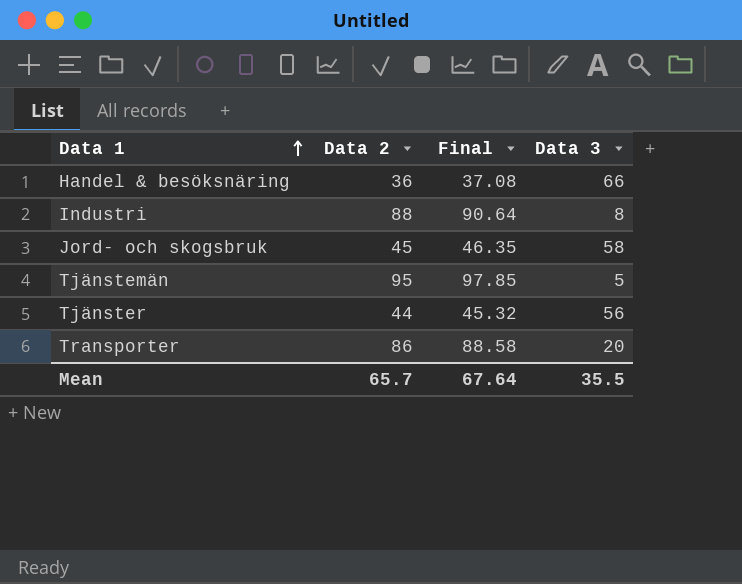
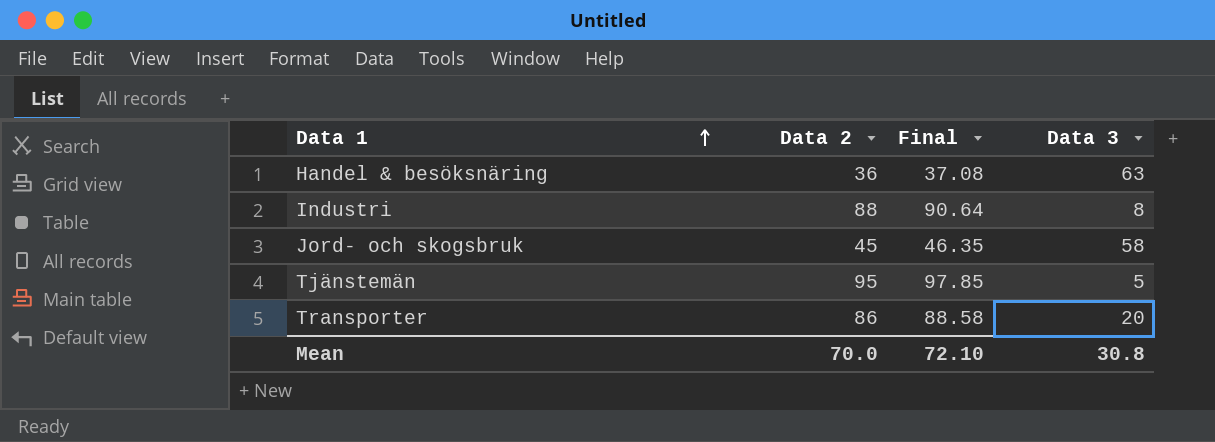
row Tjänster: 44 | 45.32 | 56 -> none
Handel & besöksnäring | Data 3: 66 -> 63
Mean | Data 2: 65.7 -> 70.0
Mean | Final: 67.64 -> 72.10
Mean | Data 3: 35.5 -> 30.8

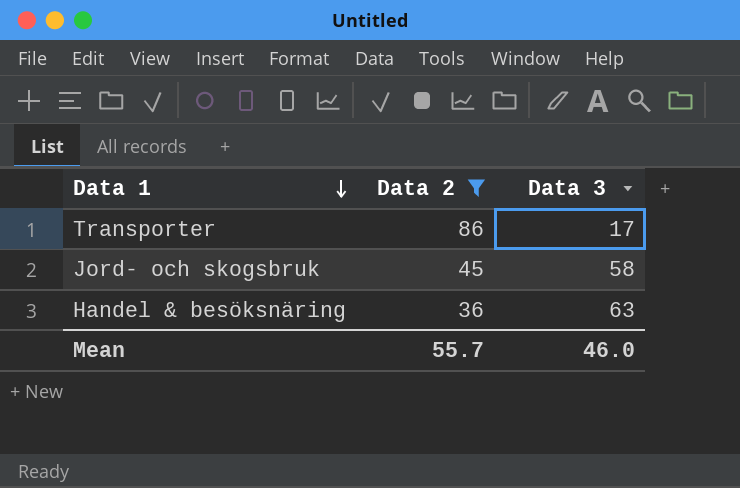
filter: none -> Data 2 <= 86
row order: Data 1 ascending -> Data 1 descending
column Final | formula: [Data 2] * 1.03 -> none
Transporter | Data 3: 20 -> 17
Mean | Data 2: 70.0 -> 55.7
Mean | Data 3: 30.8 -> 46.0

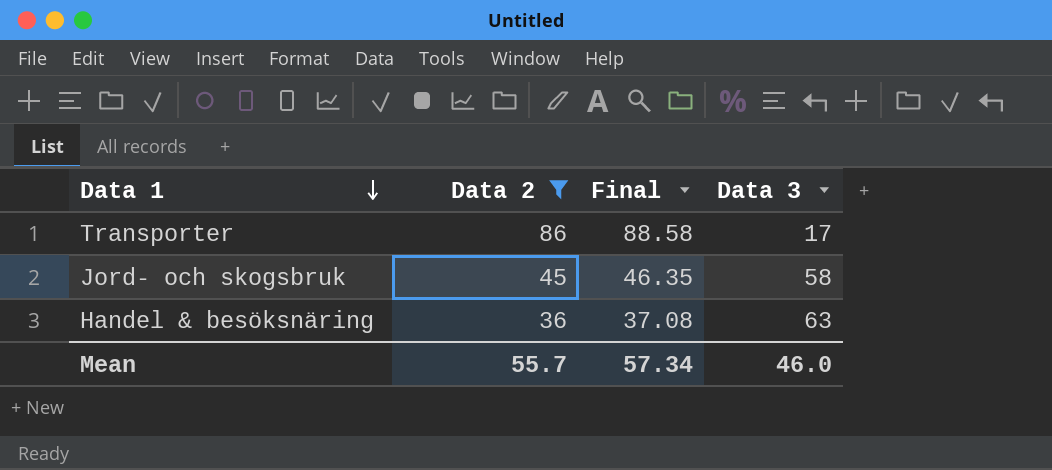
column Final | formula: none -> [Data 2] * 1.03

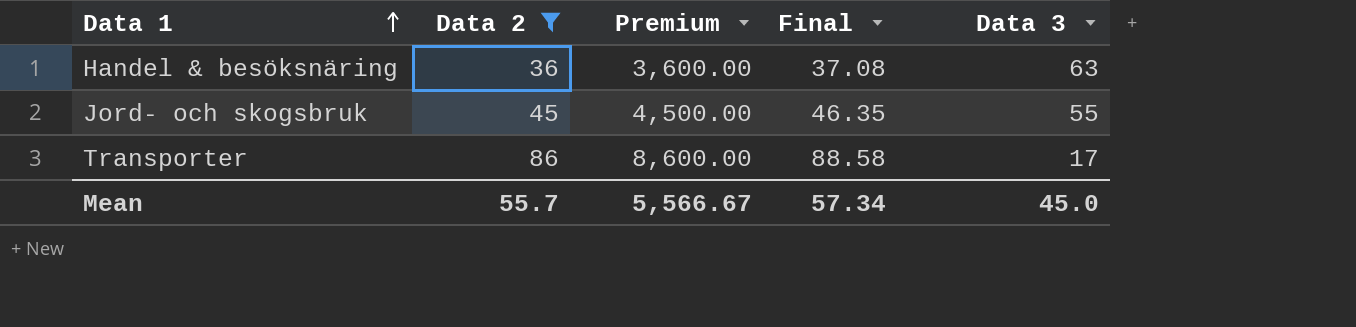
row order: Data 1 descending -> Data 1 ascending
column Premium | formula: none -> [Data 2] * 100
Jord- och skogsbruk | Data 3: 58 -> 55
Mean | Data 3: 46.0 -> 45.0

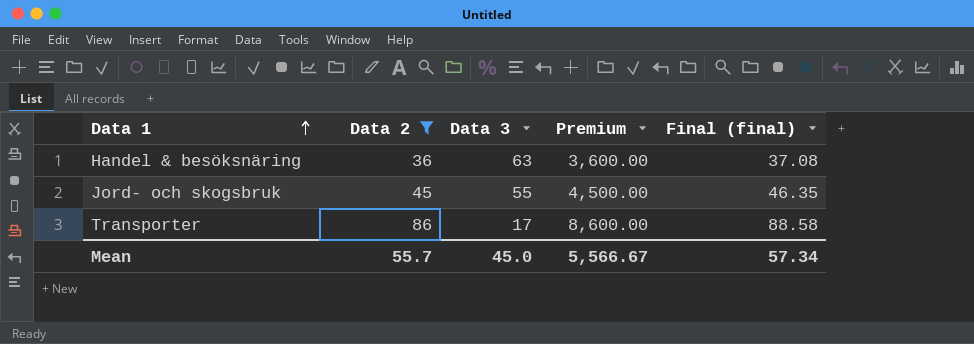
column Data 3 | position: 5 -> 3
column name: Final -> Final (final)

